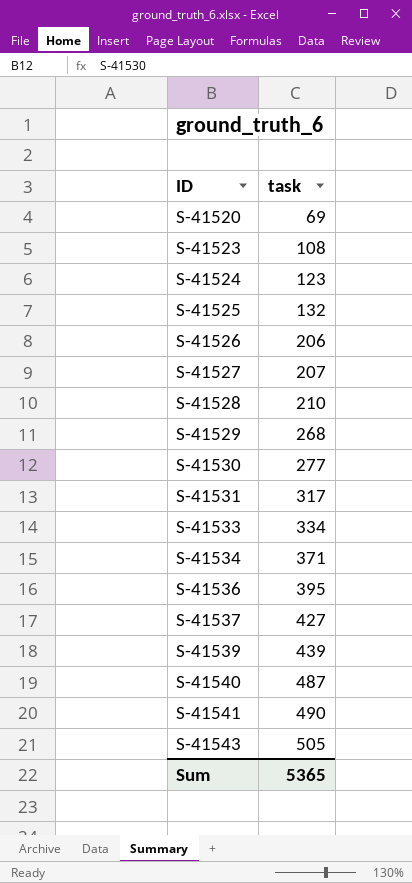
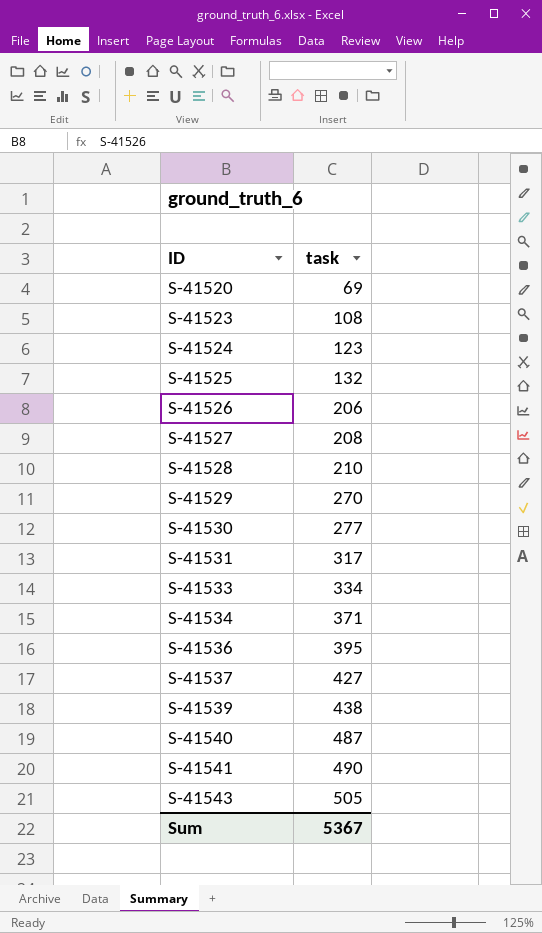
S-41527 | task: 207 -> 208
S-41529 | task: 268 -> 270
S-41539 | task: 439 -> 438
Sum | task: 5365 -> 5367

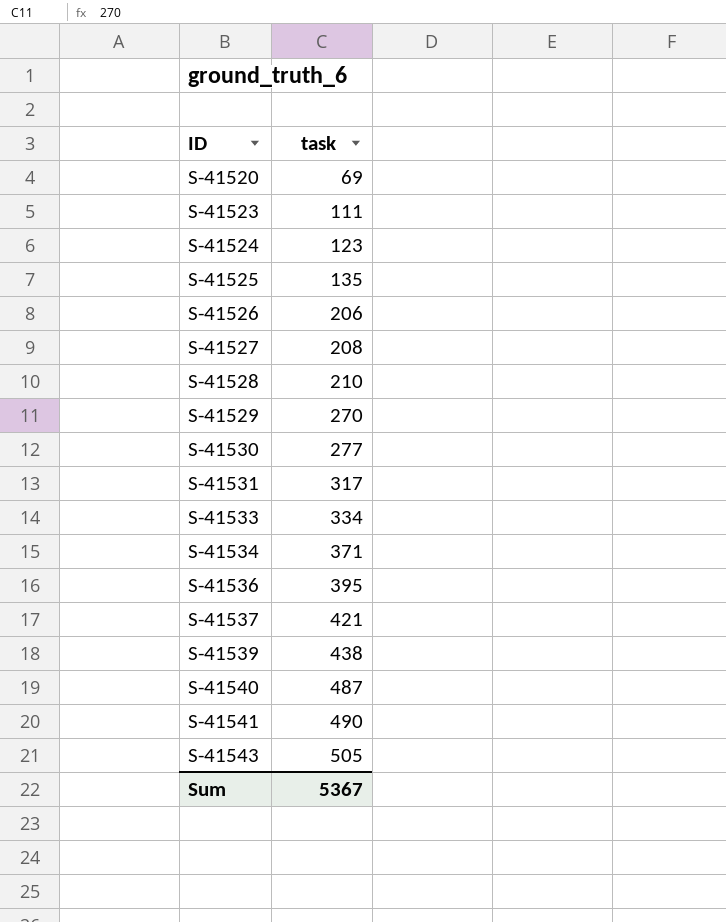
S-41523 | task: 108 -> 111
S-41525 | task: 132 -> 135
S-41537 | task: 427 -> 421

